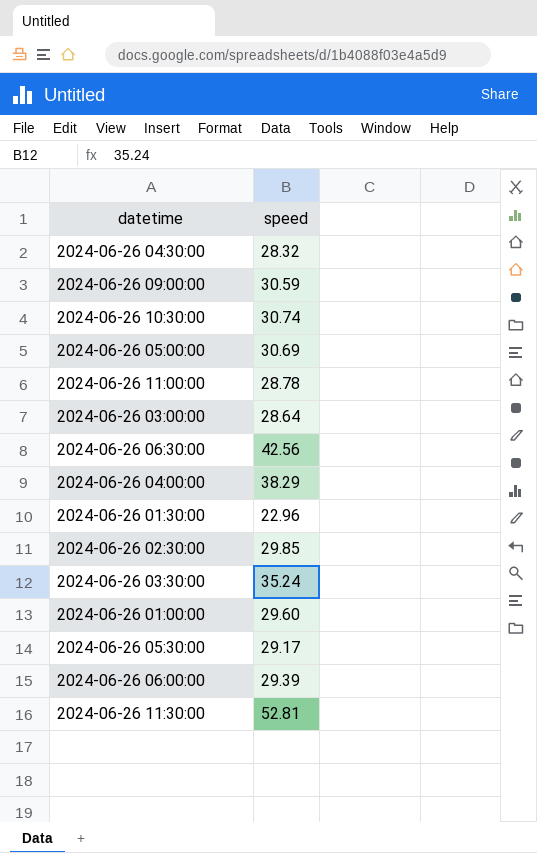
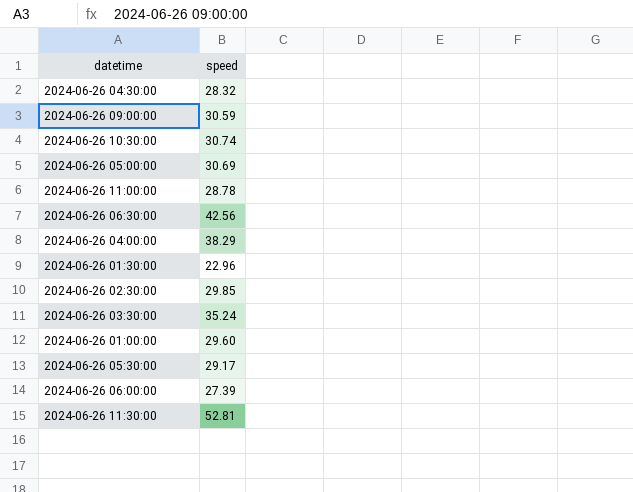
row 2024-06-26 03:00:00: 28.64 -> none
2024-06-26 06:00:00 | speed: 29.39 -> 27.39

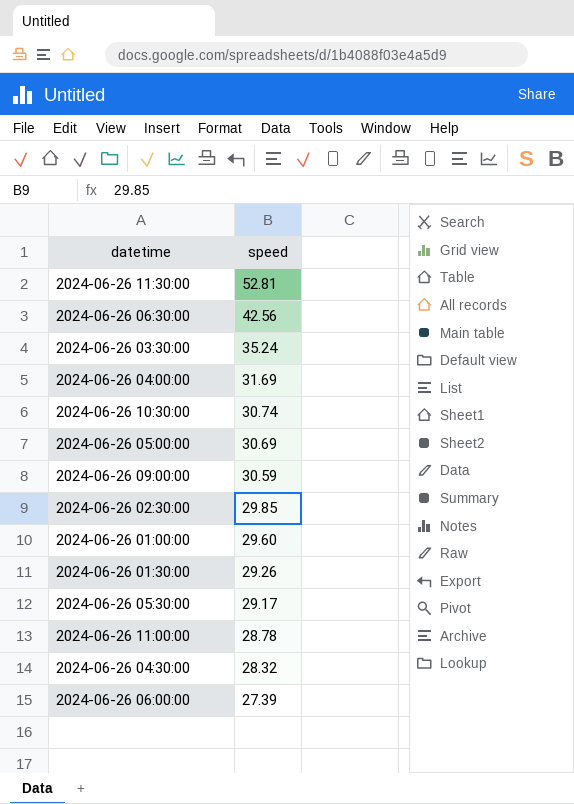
row order: none -> speed descending
2024-06-26 04:00:00 | speed: 38.29 -> 31.69
2024-06-26 01:30:00 | speed: 22.96 -> 29.26

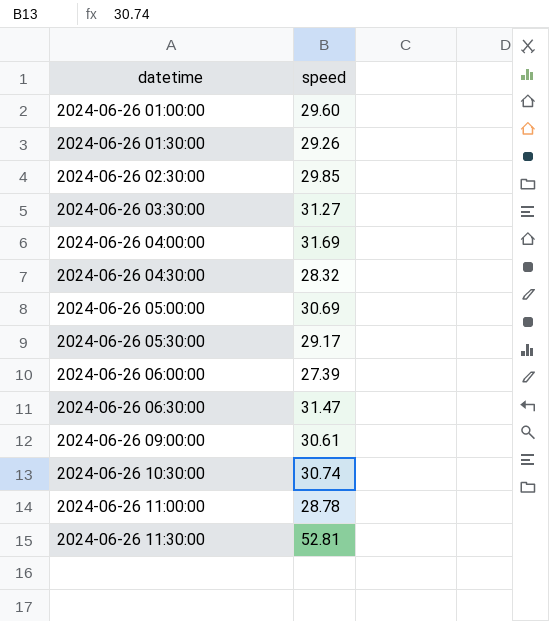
row order: speed descending -> datetime ascending
2024-06-26 03:30:00 | speed: 35.24 -> 31.27
2024-06-26 06:30:00 | speed: 42.56 -> 31.47
2024-06-26 09:00:00 | speed: 30.59 -> 30.61

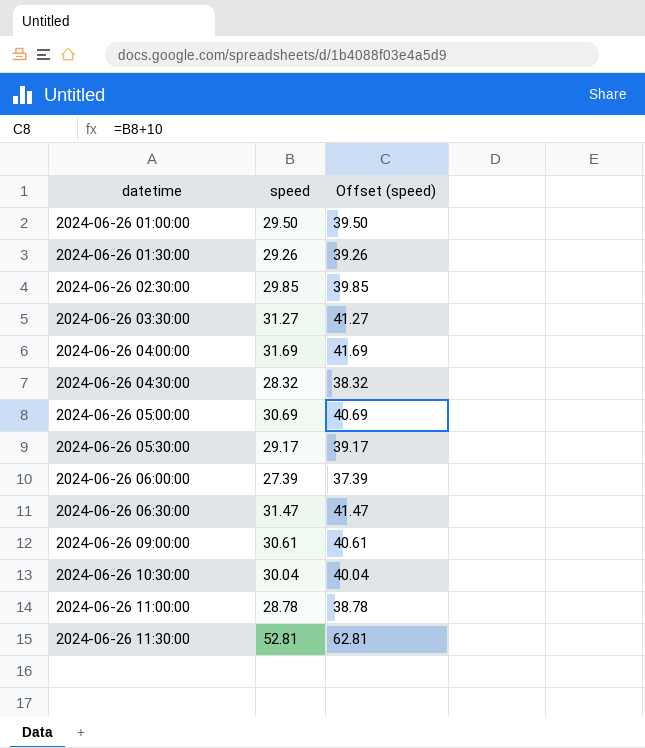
column Offset (speed) | formula: none -> [speed] + 10
2024-06-26 01:00:00 | speed: 29.60 -> 29.50
2024-06-26 10:30:00 | speed: 30.74 -> 30.04

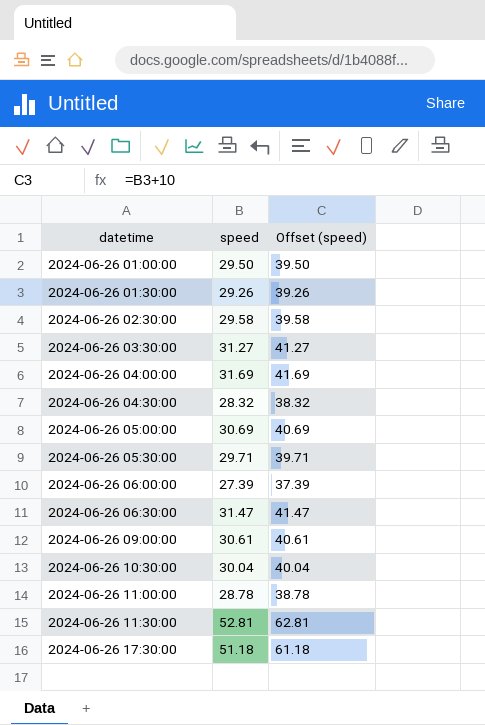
2024-06-26 02:30:00 | speed: 29.85 -> 29.58
2024-06-26 02:30:00 | Offset (speed): 39.85 -> 39.58
2024-06-26 05:30:00 | speed: 29.17 -> 29.71
2024-06-26 05:30:00 | Offset (speed): 39.17 -> 39.71
row 2024-06-26 17:30:00: none -> 51.18 | 61.18

